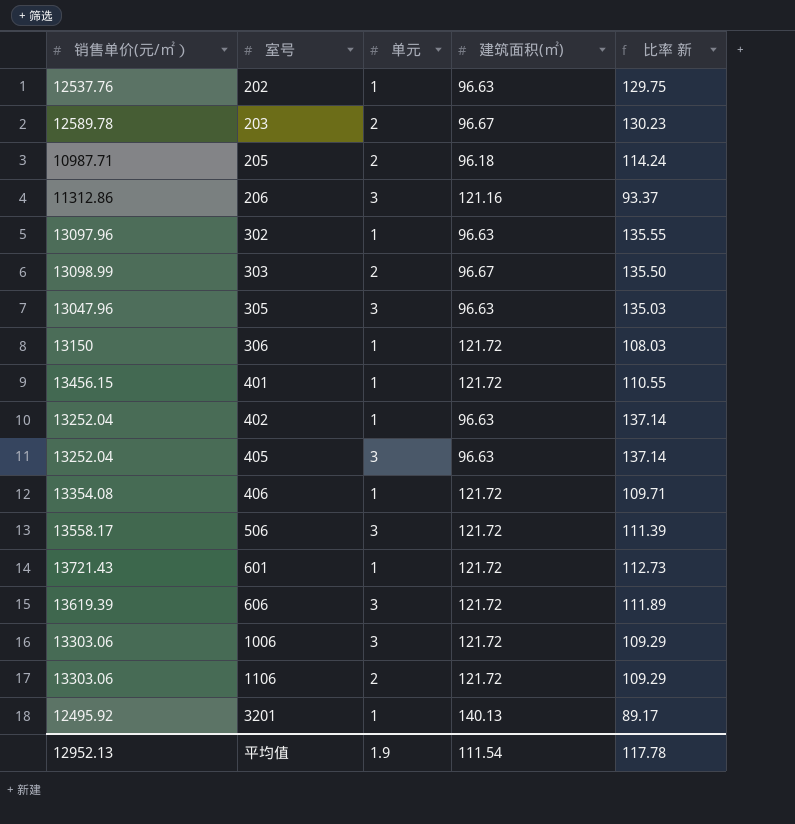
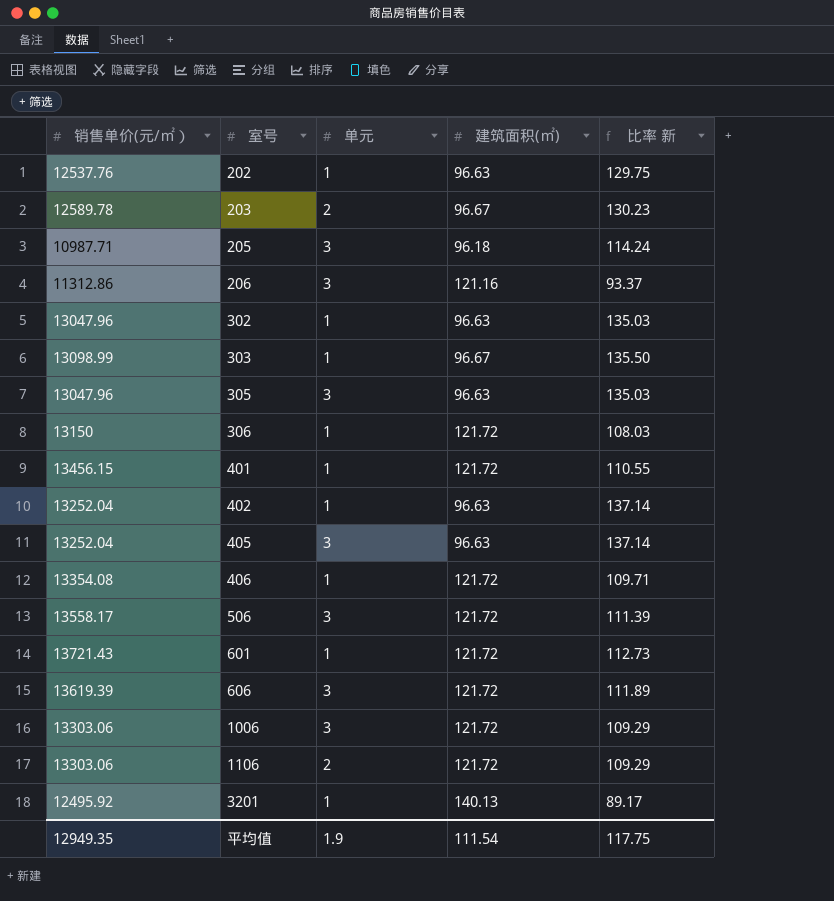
205 | 单元: 2 -> 3
302 | 销售单价(元/㎡）: 13097.96 -> 13047.96
302 | 比率 新: 135.55 -> 135.03
303 | 单元: 2 -> 1
平均值 | 销售单价(元/㎡）: 12952.13 -> 12949.35
平均值 | 比率 新: 117.78 -> 117.75

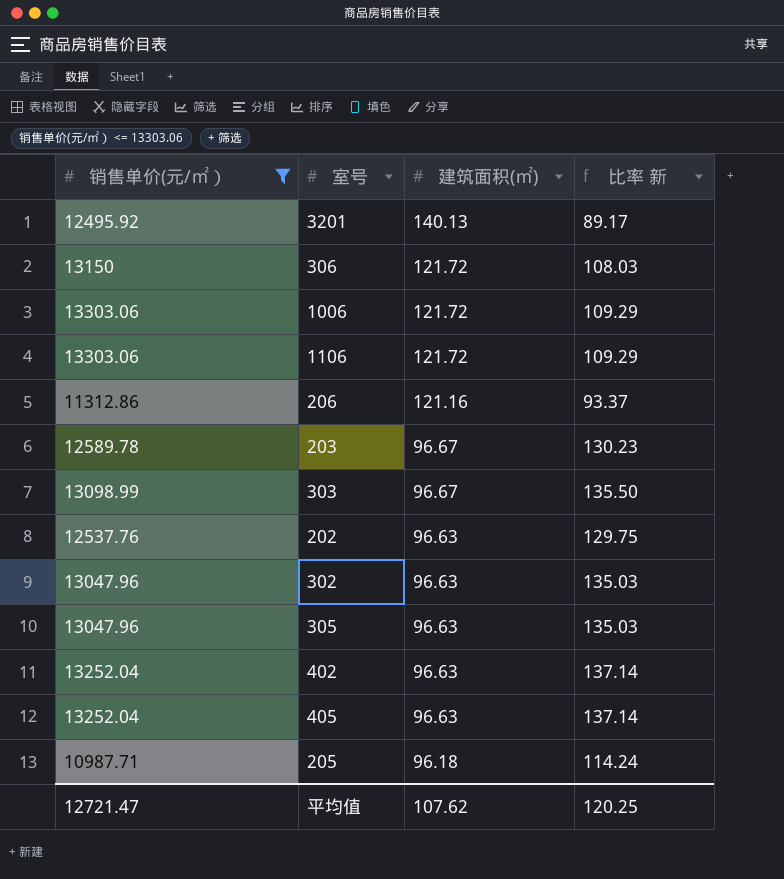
filter: none -> 销售单价(元/㎡） <= 13303.06
row order: 室号 ascending -> 建筑面积(㎡) descending
column 单元 | position: 3 -> none
平均值 | 销售单价(元/㎡）: 12949.35 -> 12721.47
平均值 | 建筑面积(㎡): 111.54 -> 107.62
平均值 | 比率 新: 117.75 -> 120.25

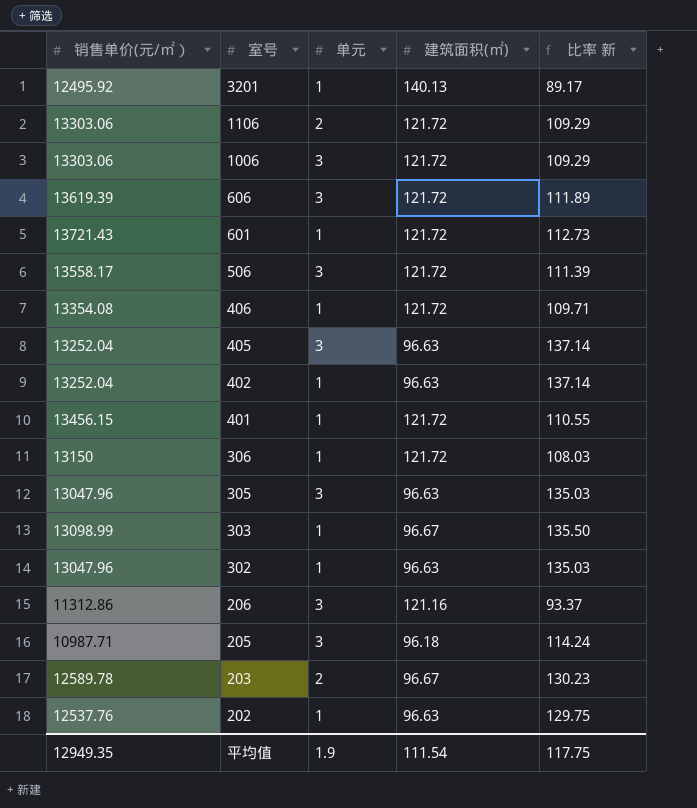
filter: 销售单价(元/㎡） <= 13303.06 -> none
row order: 建筑面积(㎡) descending -> 室号 descending
column 单元 | position: none -> 3
平均值 | 销售单价(元/㎡）: 12721.47 -> 12949.35
平均值 | 建筑面积(㎡): 107.62 -> 111.54
平均值 | 比率 新: 120.25 -> 117.75

